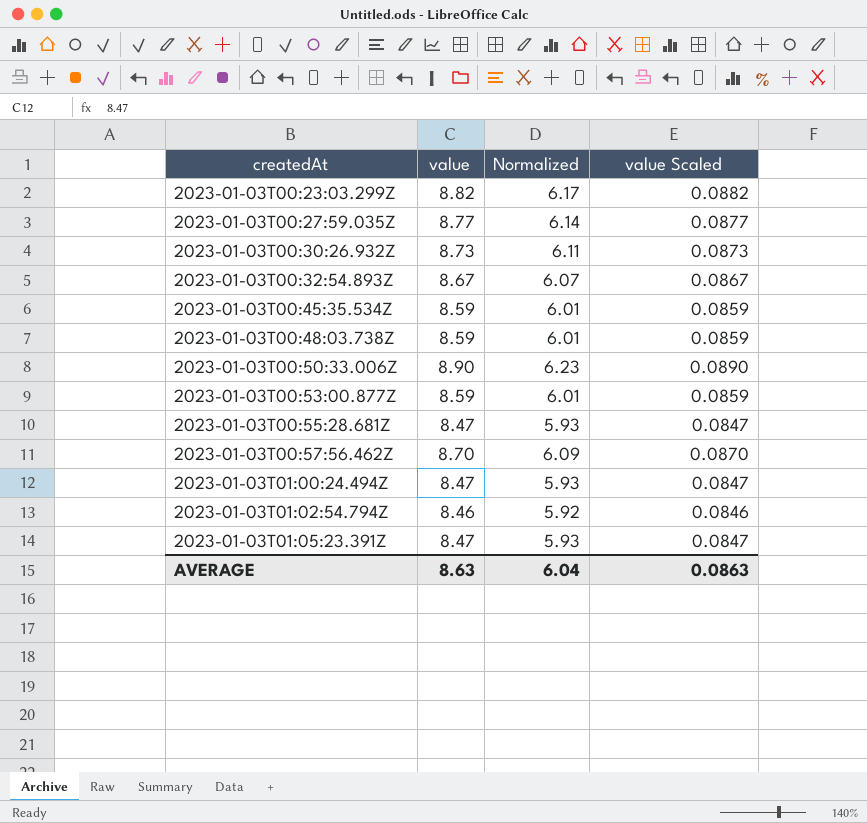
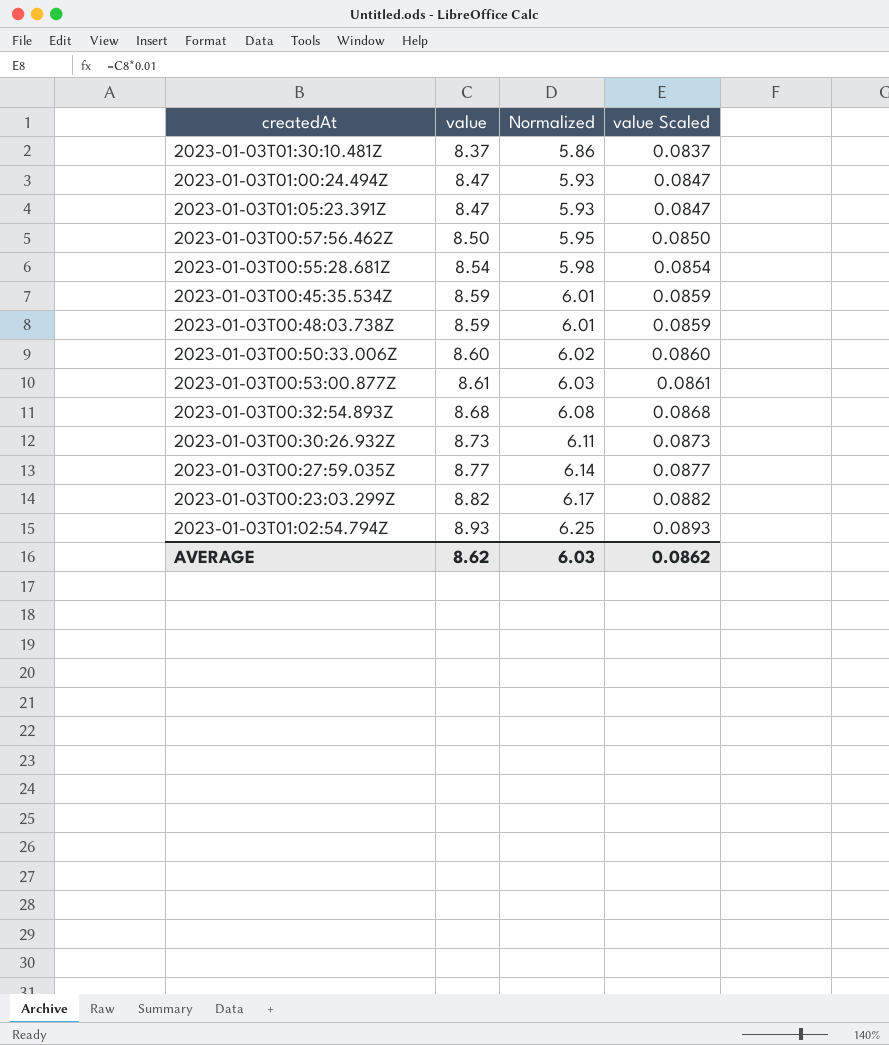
row order: createdAt ascending -> value ascending
row 2023-01-03T01:30:10.481Z: none -> 8.37 | 5.86 | 0.0837
2023-01-03T00:57:56.462Z | value: 8.70 -> 8.50
2023-01-03T00:57:56.462Z | Normalized: 6.09 -> 5.95
2023-01-03T00:57:56.462Z | value Scaled: 0.0870 -> 0.0850
2023-01-03T00:55:28.681Z | value: 8.47 -> 8.54
2023-01-03T00:55:28.681Z | Normalized: 5.93 -> 5.98
2023-01-03T00:55:28.681Z | value Scaled: 0.0847 -> 0.0854
2023-01-03T00:50:33.006Z | value: 8.90 -> 8.60
2023-01-03T00:50:33.006Z | Normalized: 6.23 -> 6.02
2023-01-03T00:50:33.006Z | value Scaled: 0.0890 -> 0.0860
2023-01-03T00:53:00.877Z | value: 8.59 -> 8.61
2023-01-03T00:53:00.877Z | Normalized: 6.01 -> 6.03
2023-01-03T00:53:00.877Z | value Scaled: 0.0859 -> 0.0861
2023-01-03T00:32:54.893Z | value: 8.67 -> 8.68
2023-01-03T00:32:54.893Z | Normalized: 6.07 -> 6.08
2023-01-03T00:32:54.893Z | value Scaled: 0.0867 -> 0.0868
2023-01-03T01:02:54.794Z | value: 8.46 -> 8.93
2023-01-03T01:02:54.794Z | Normalized: 5.92 -> 6.25
2023-01-03T01:02:54.794Z | value Scaled: 0.0846 -> 0.0893
AVERAGE | value: 8.63 -> 8.62
AVERAGE | Normalized: 6.04 -> 6.03
AVERAGE | value Scaled: 0.0863 -> 0.0862

